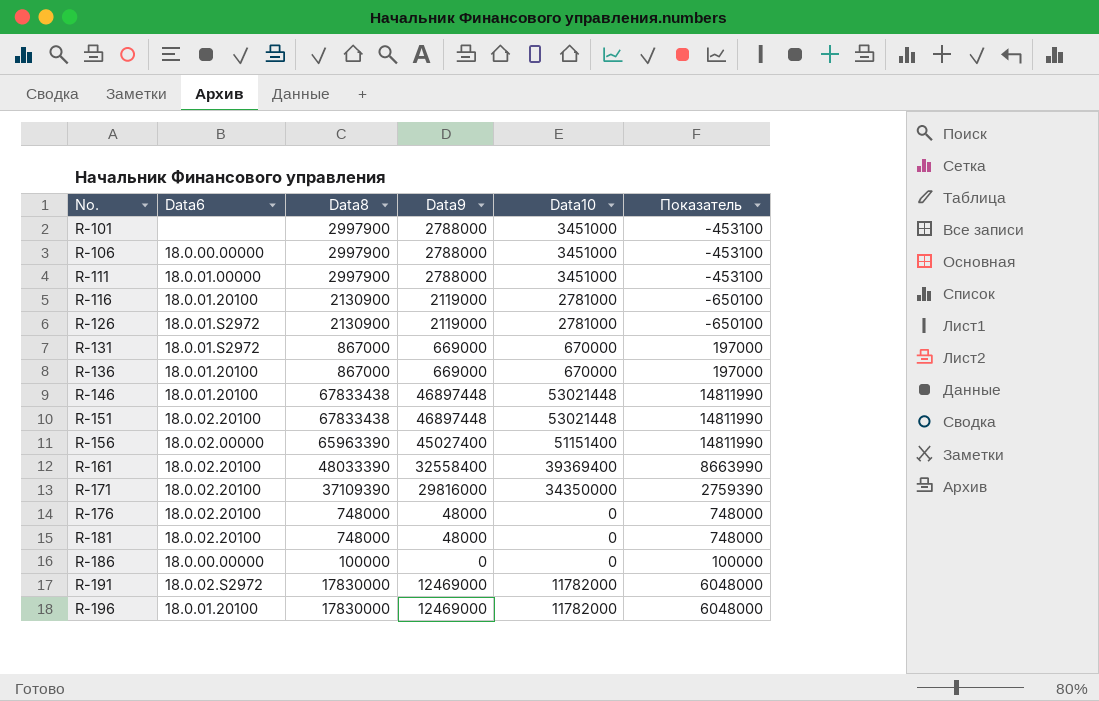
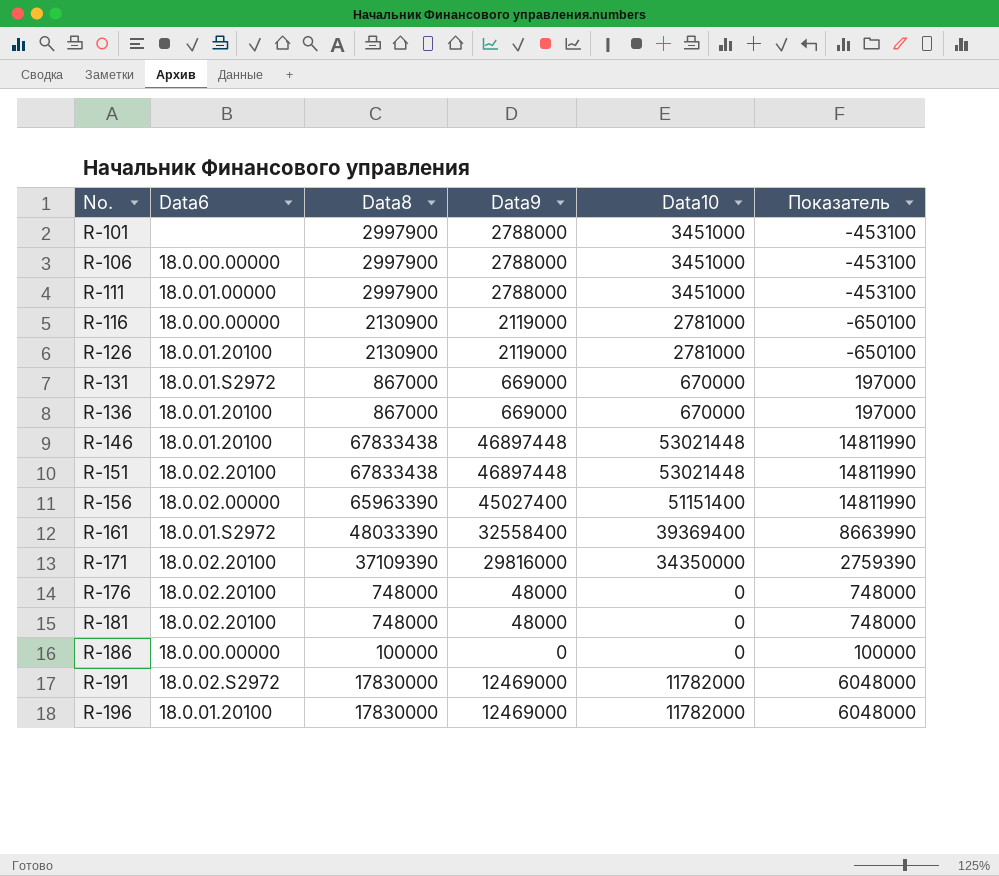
R-116 | Data6: 18.0.01.20100 -> 18.0.00.00000
R-126 | Data6: 18.0.01.S2972 -> 18.0.01.20100
R-161 | Data6: 18.0.02.20100 -> 18.0.01.S2972

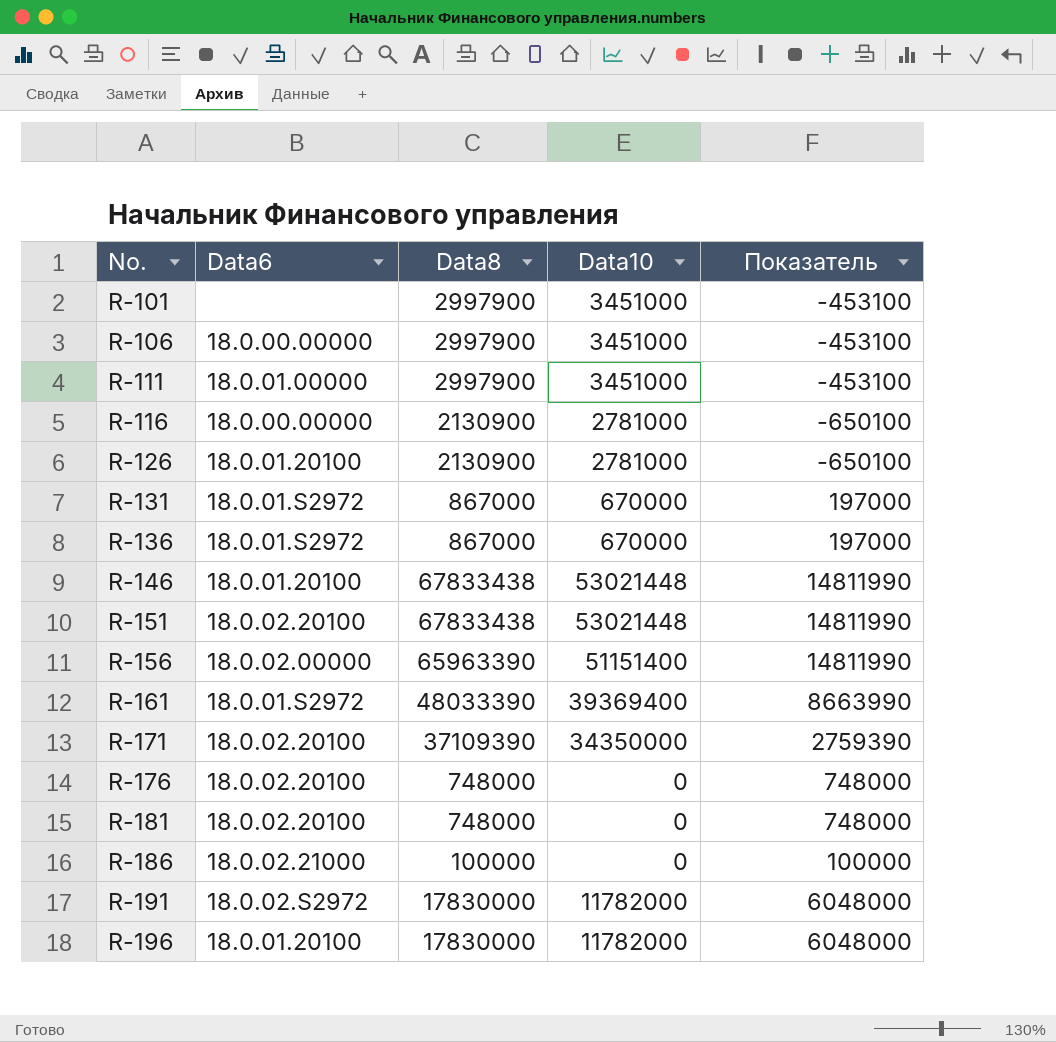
column Data9 | position: 4 -> none
R-136 | Data6: 18.0.01.20100 -> 18.0.01.S2972
R-186 | Data6: 18.0.00.00000 -> 18.0.02.21000

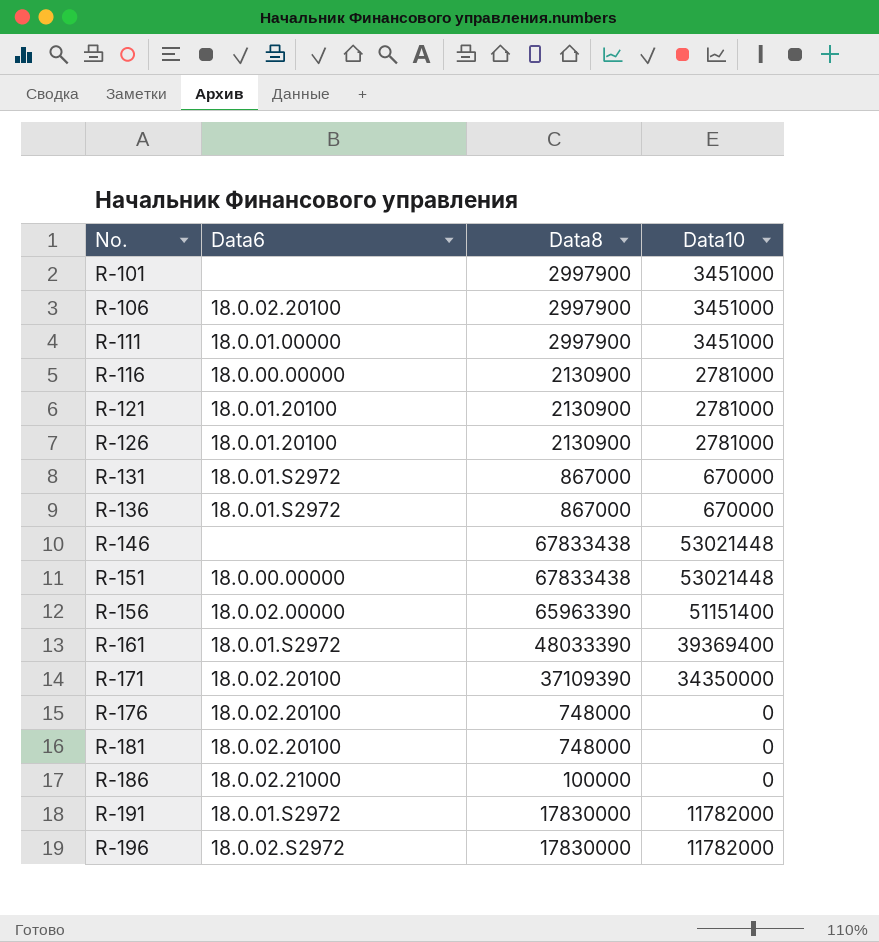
column Показатель | formula: [Data8] - [Data10] -> none
R-106 | Data6: 18.0.00.00000 -> 18.0.02.20100
row R-121: none -> 18.0.01.20100 | 2130900 | 2781000
R-146 | Data6: 18.0.01.20100 -> none
R-151 | Data6: 18.0.02.20100 -> 18.0.00.00000
R-191 | Data6: 18.0.02.S2972 -> 18.0.01.S2972
R-196 | Data6: 18.0.01.20100 -> 18.0.02.S2972

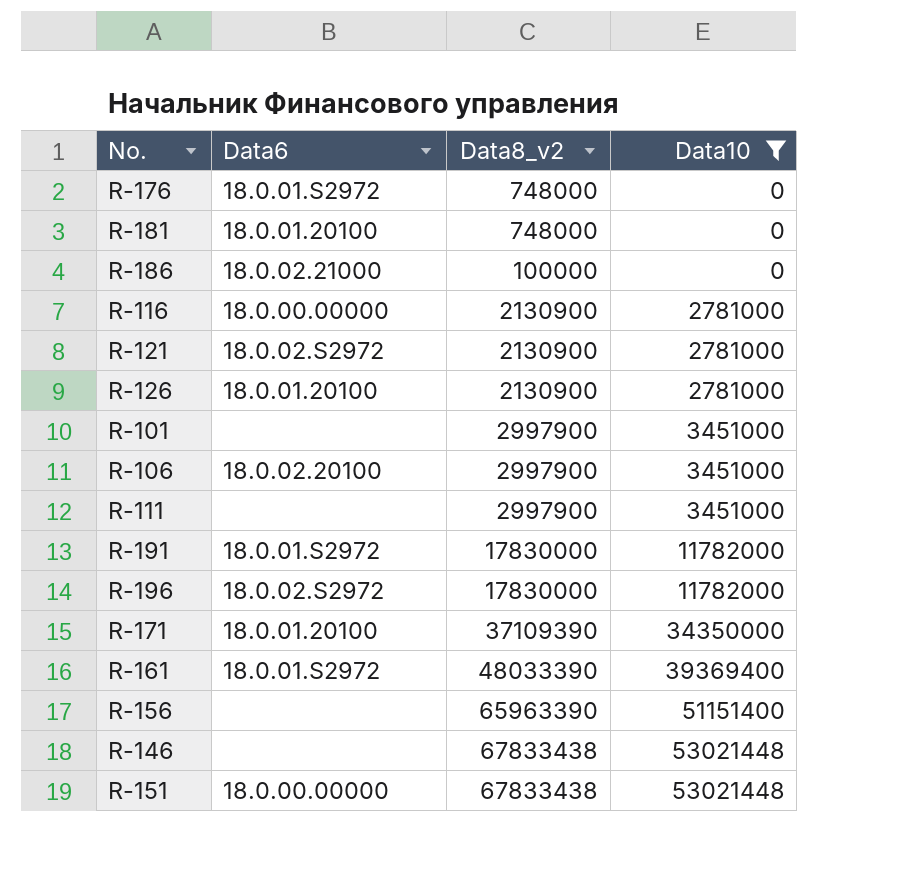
filter: none -> Data10 != 670000
row order: No. ascending -> Data10 ascending
column name: Data8 -> Data8_v2
R-176 | Data6: 18.0.02.20100 -> 18.0.01.S2972
R-181 | Data6: 18.0.02.20100 -> 18.0.01.20100
R-121 | Data6: 18.0.01.20100 -> 18.0.02.S2972
R-111 | Data6: 18.0.01.00000 -> none
R-171 | Data6: 18.0.02.20100 -> 18.0.01.20100
R-156 | Data6: 18.0.02.00000 -> none

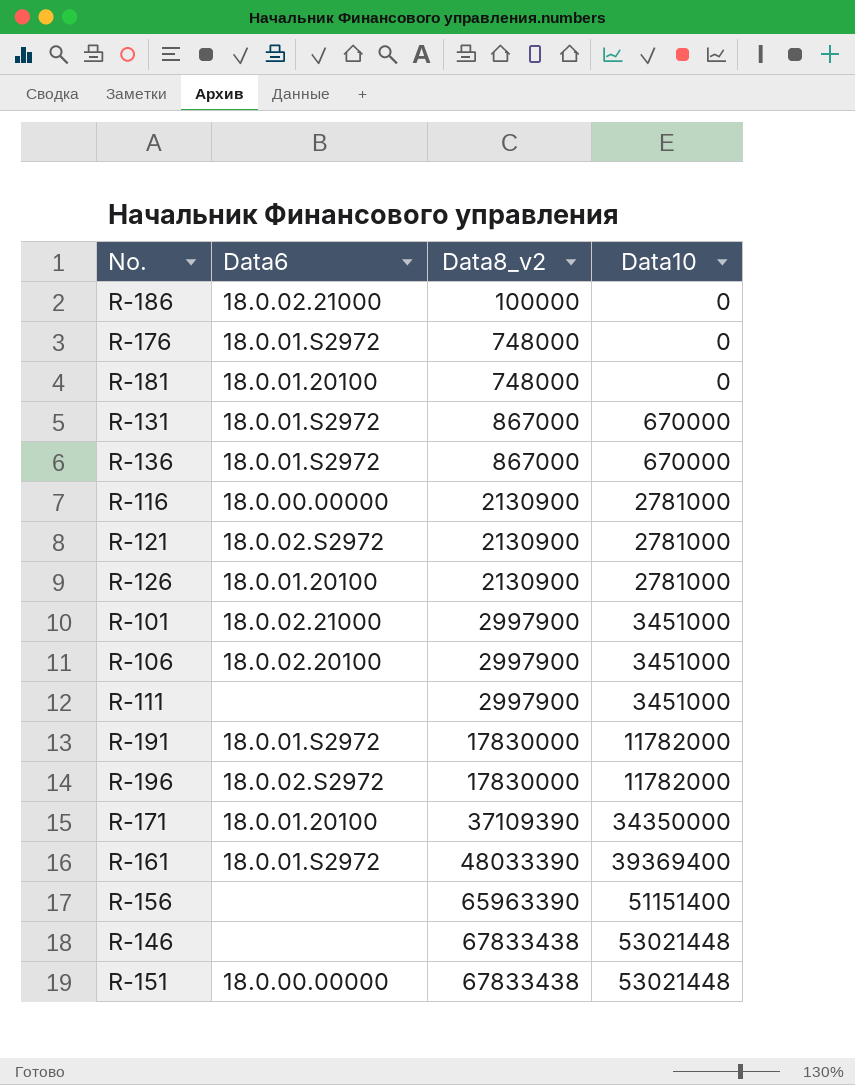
filter: Data10 != 670000 -> none
row order: Data10 ascending -> Data8_v2 ascending
R-101 | Data6: none -> 18.0.02.21000

